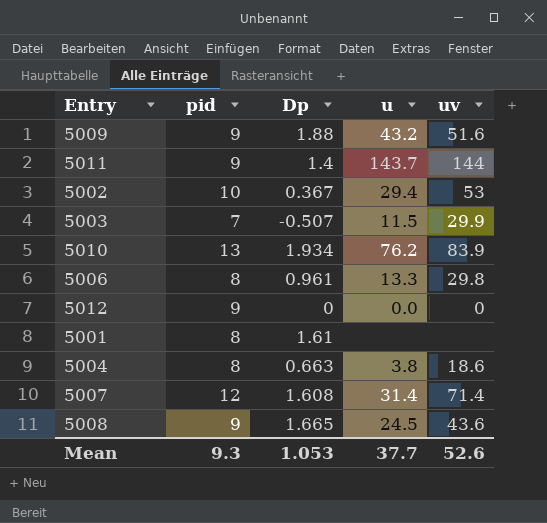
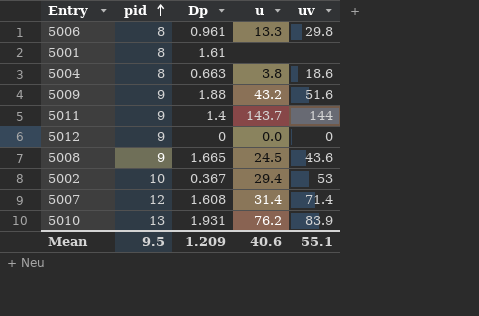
row order: none -> pid ascending
row 5003: 7 | -0.507 | 11.5 | 29.9 -> none
5010 | Dp: 1.934 -> 1.931
Mean | pid: 9.3 -> 9.5
Mean | Dp: 1.053 -> 1.209
Mean | u: 37.7 -> 40.6
Mean | uv: 52.6 -> 55.1

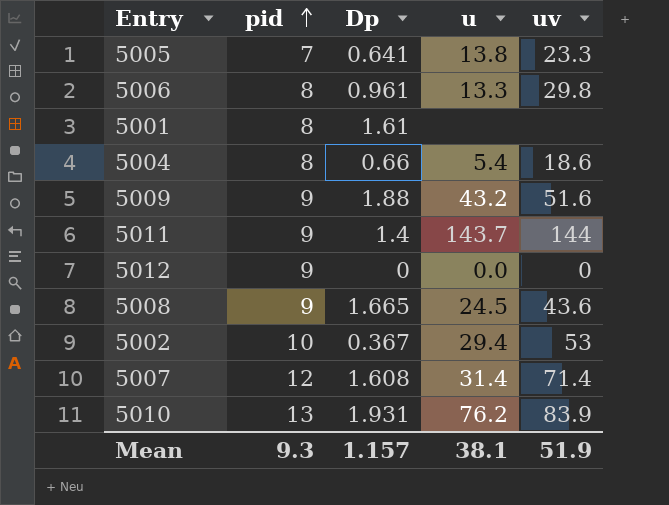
row 5005: none -> 7 | 0.641 | 13.8 | 23.3
5004 | Dp: 0.663 -> 0.66
5004 | u: 3.8 -> 5.4
Mean | pid: 9.5 -> 9.3
Mean | Dp: 1.209 -> 1.157
Mean | u: 40.6 -> 38.1
Mean | uv: 55.1 -> 51.9

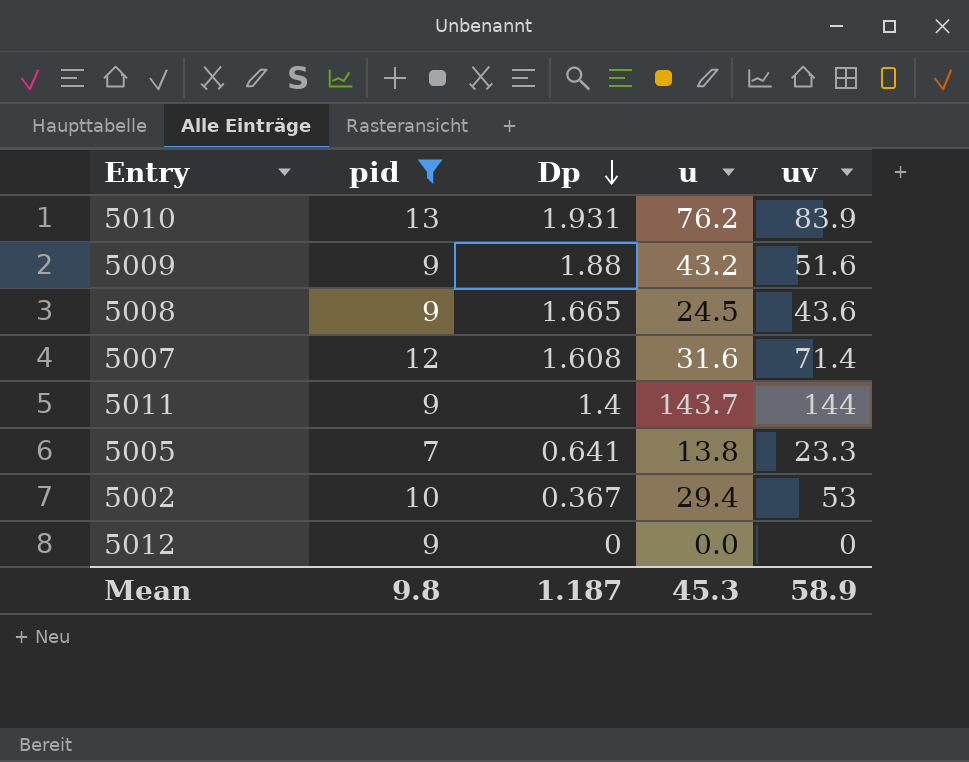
filter: none -> pid != 8
row order: pid ascending -> Dp descending
5007 | u: 31.4 -> 31.6
Mean | pid: 9.3 -> 9.8
Mean | Dp: 1.157 -> 1.187
Mean | u: 38.1 -> 45.3
Mean | uv: 51.9 -> 58.9

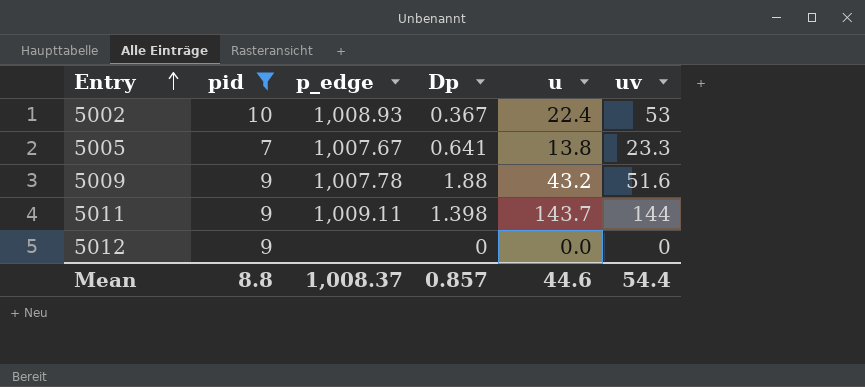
row order: Dp descending -> Entry ascending
column p_edge | position: none -> 3
row 5010: 13 | 1.931 | 76.2 | 83.9 -> none
row 5008: 9 | 1.665 | 24.5 | 43.6 -> none
row 5007: 12 | 1.608 | 31.6 | 71.4 -> none
5002 | u: 29.4 -> 22.4
5011 | Dp: 1.4 -> 1.398
Mean | pid: 9.8 -> 8.8
Mean | Dp: 1.187 -> 0.857
Mean | u: 45.3 -> 44.6
Mean | uv: 58.9 -> 54.4

